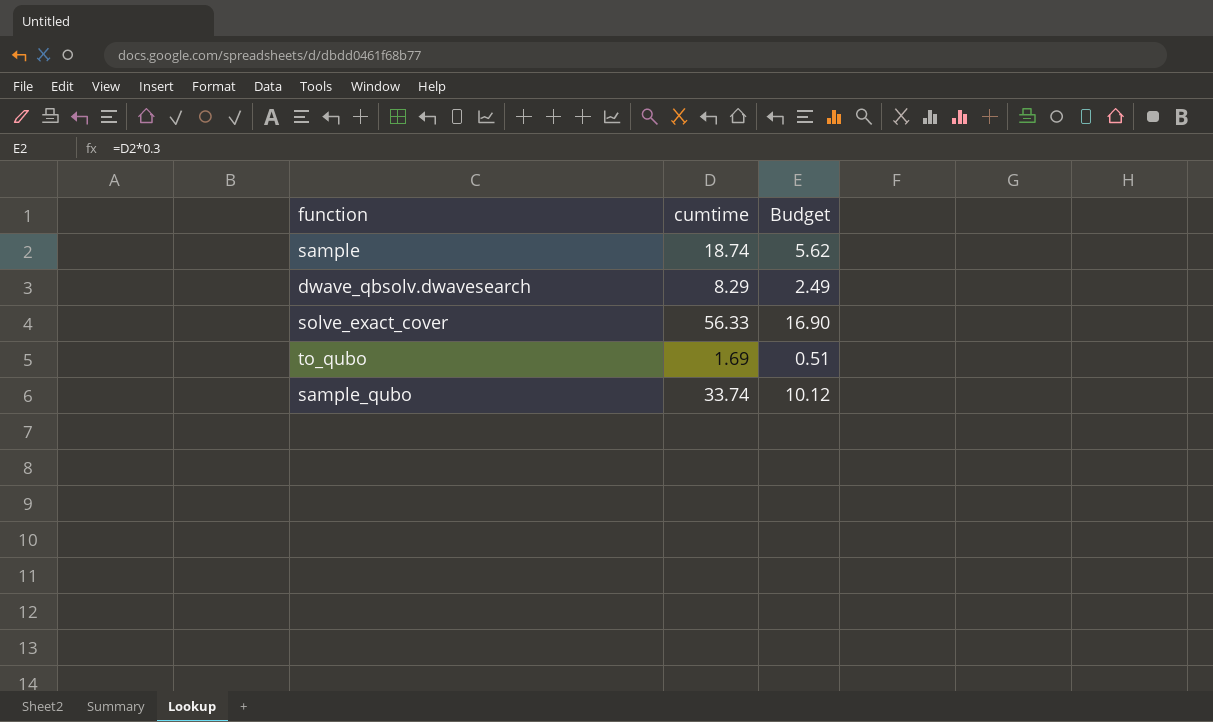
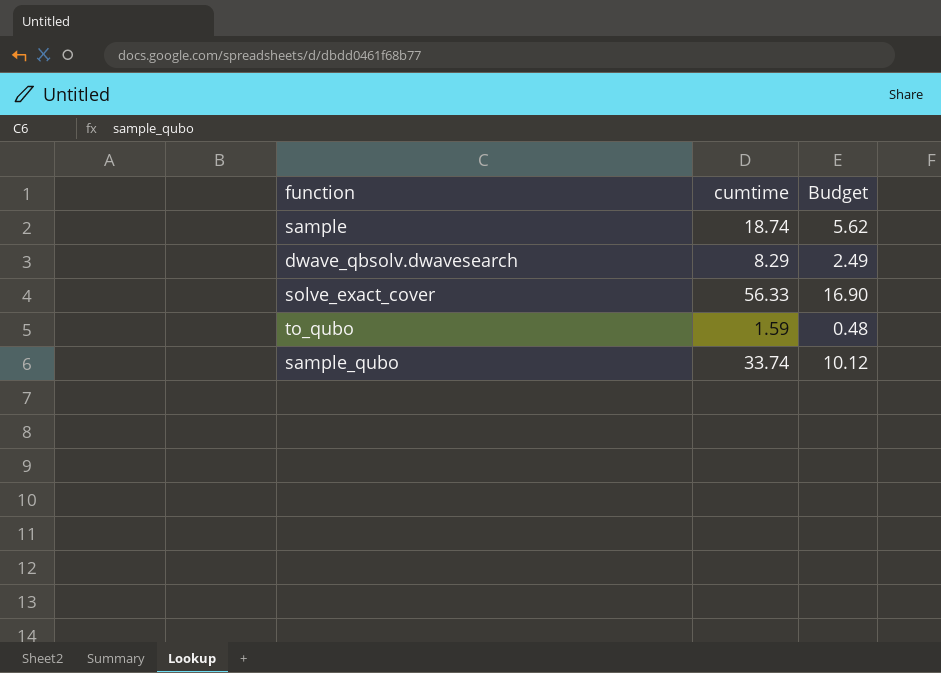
to_qubo | cumtime: 1.69 -> 1.59
to_qubo | Budget: 0.51 -> 0.48

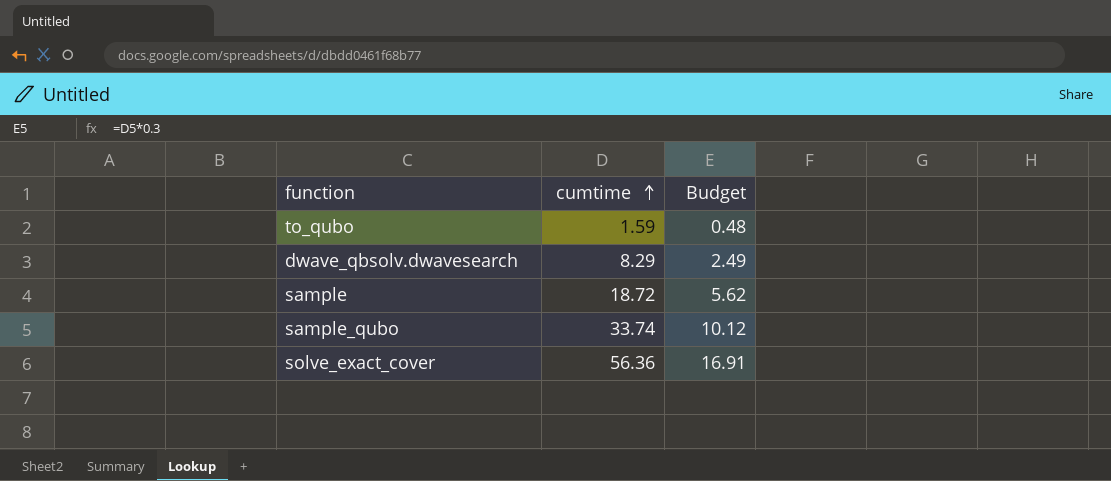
row order: none -> cumtime ascending
sample | cumtime: 18.74 -> 18.72
solve_exact_cover | cumtime: 56.33 -> 56.36
solve_exact_cover | Budget: 16.90 -> 16.91

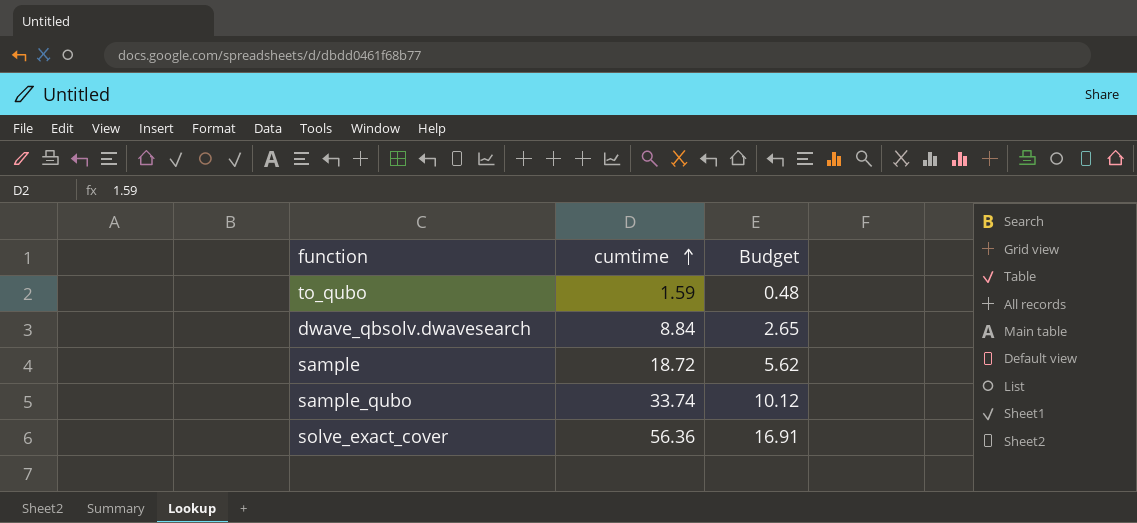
dwave_qbsolv.dwavesearch | cumtime: 8.29 -> 8.84
dwave_qbsolv.dwavesearch | Budget: 2.49 -> 2.65

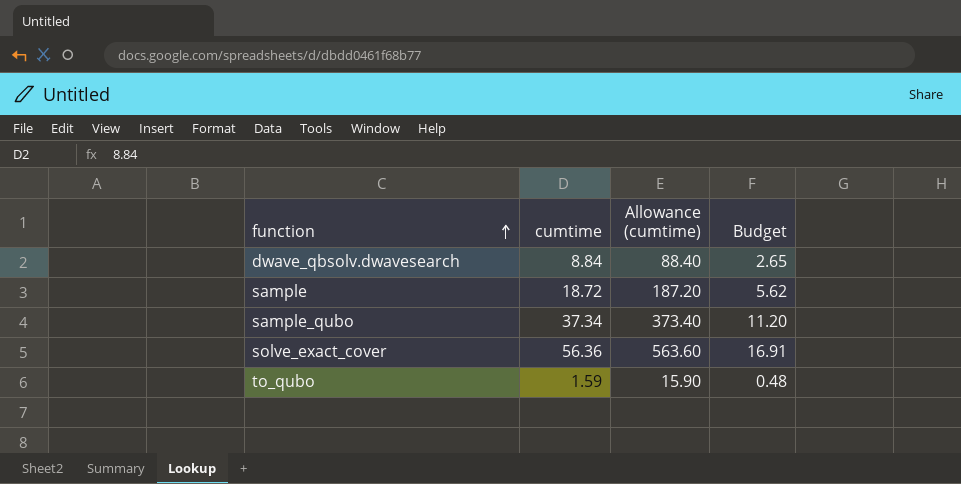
row order: cumtime ascending -> function ascending
column Allowance (cumtime) | formula: none -> [cumtime] * 10
sample_qubo | cumtime: 33.74 -> 37.34
sample_qubo | Budget: 10.12 -> 11.20

